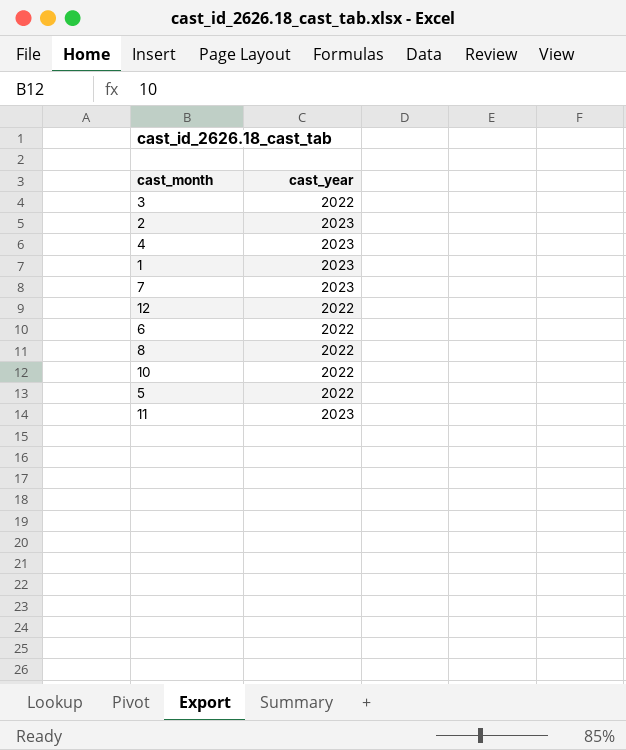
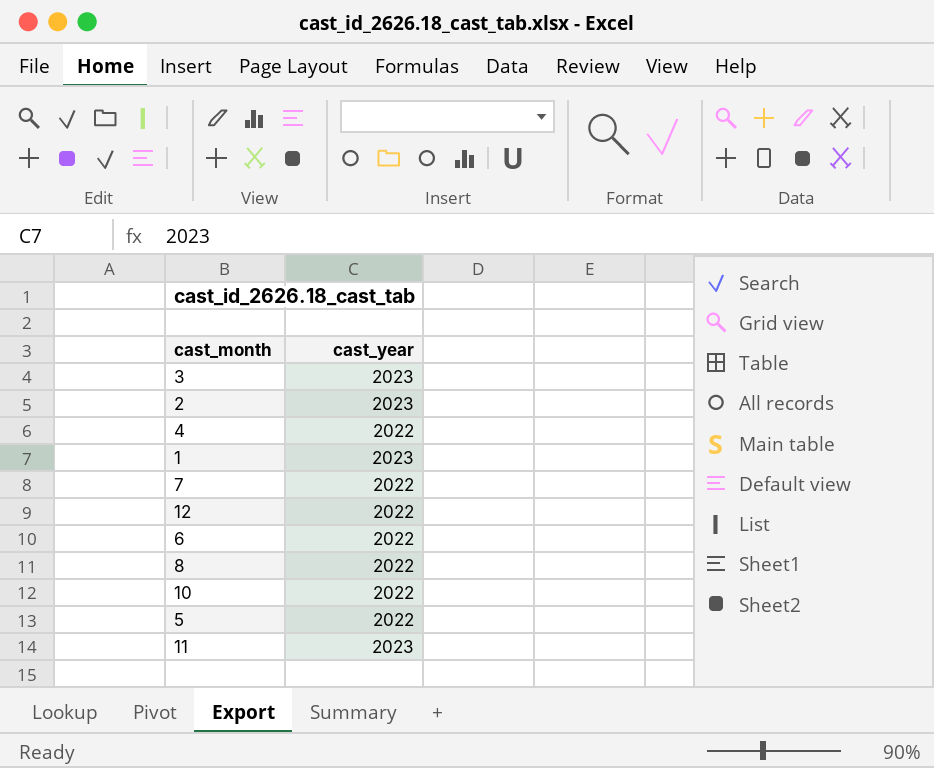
3 | cast_year: 2022 -> 2023
4 | cast_year: 2023 -> 2022
7 | cast_year: 2023 -> 2022

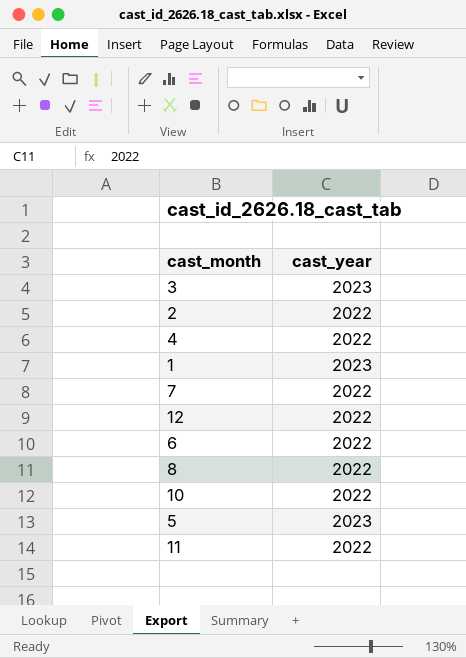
2 | cast_year: 2023 -> 2022
5 | cast_year: 2022 -> 2023
11 | cast_year: 2023 -> 2022

